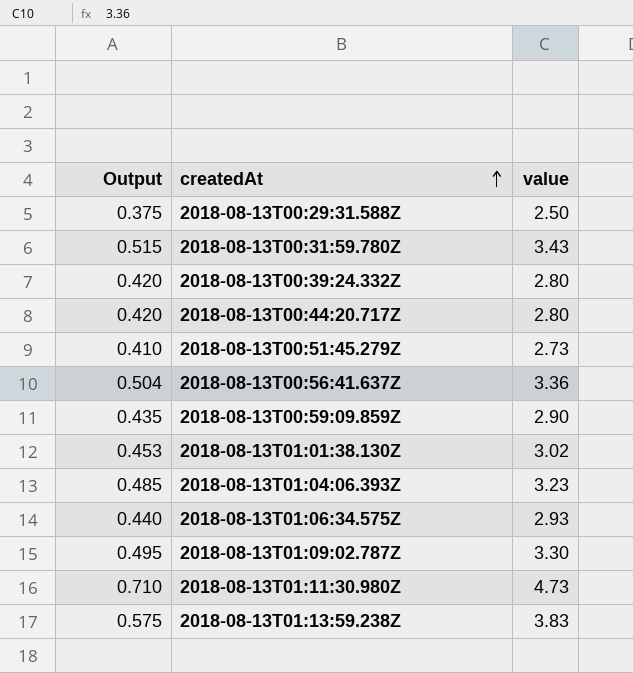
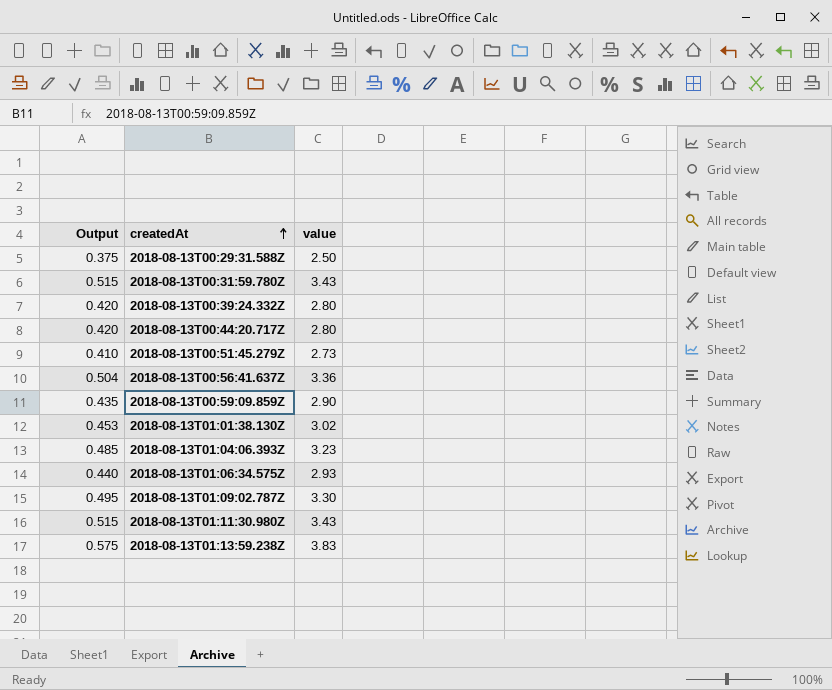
2018-08-13T01:11:30.980Z | Output: 0.710 -> 0.515
2018-08-13T01:11:30.980Z | value: 4.73 -> 3.43

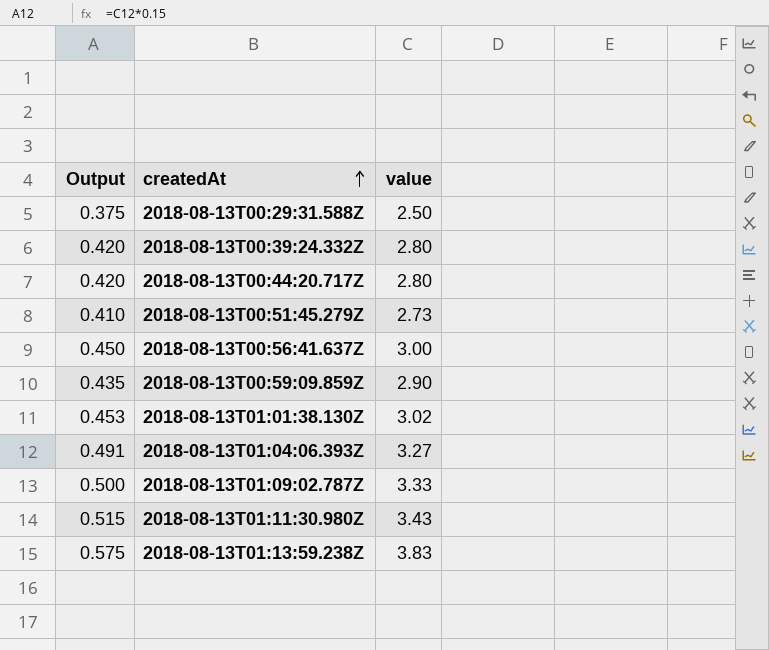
row 2018-08-13T00:31:59.780Z: 0.515 | 3.43 -> none
row 2018-08-13T01:06:34.575Z: 0.440 | 2.93 -> none
2018-08-13T00:56:41.637Z | Output: 0.504 -> 0.450
2018-08-13T00:56:41.637Z | value: 3.36 -> 3.00
2018-08-13T01:04:06.393Z | Output: 0.485 -> 0.491
2018-08-13T01:04:06.393Z | value: 3.23 -> 3.27
2018-08-13T01:09:02.787Z | Output: 0.495 -> 0.500
2018-08-13T01:09:02.787Z | value: 3.30 -> 3.33

